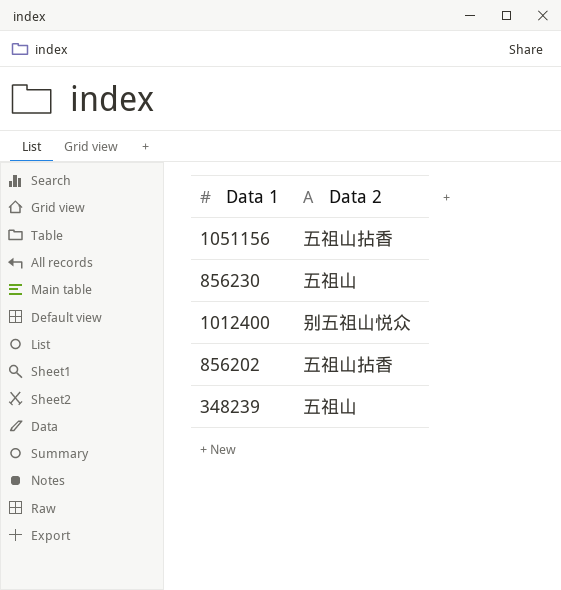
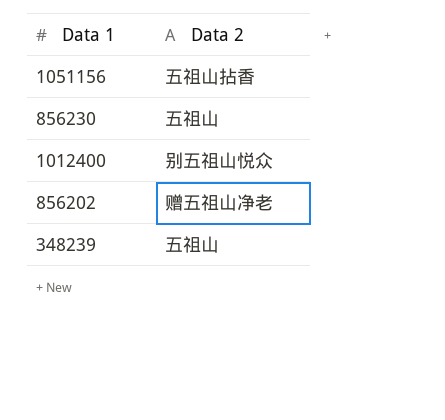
856202 | Data 2: 五祖山拈香 -> 赠五祖山净老

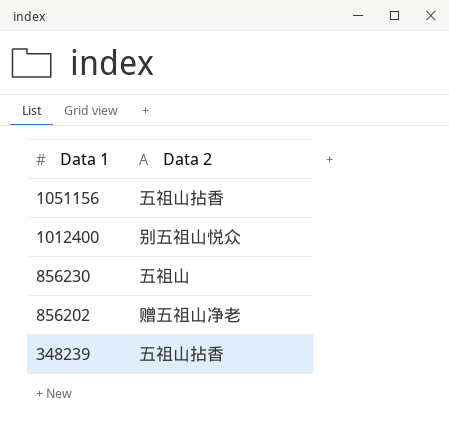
row order: none -> Data 1 descending
348239 | Data 2: 五祖山 -> 五祖山拈香

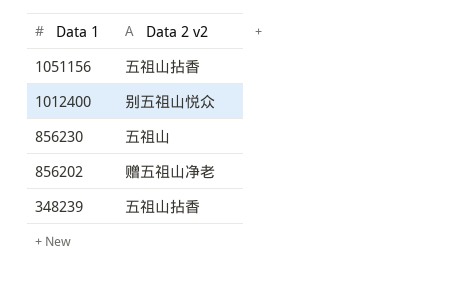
column name: Data 2 -> Data 2 v2

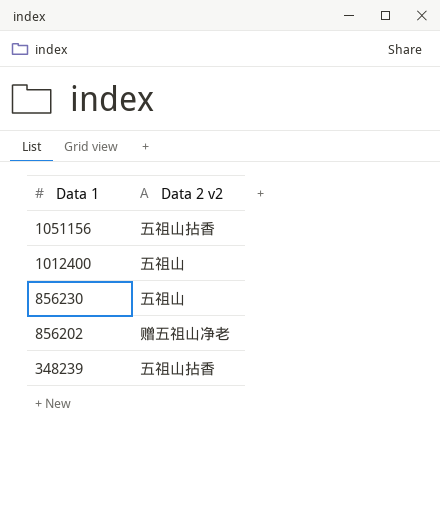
1012400 | Data 2 v2: 别五祖山悦众 -> 五祖山

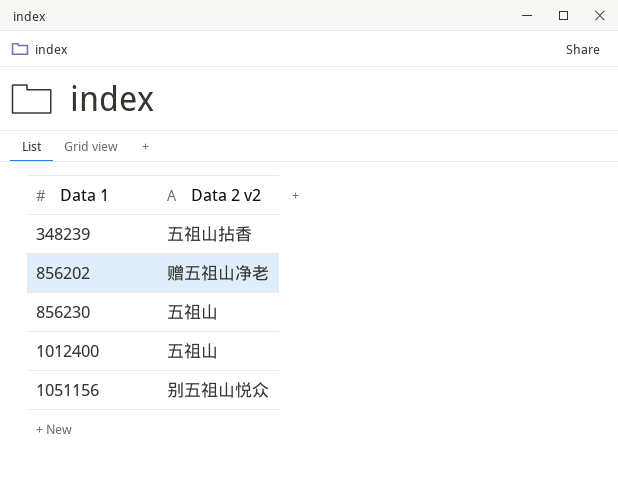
row order: Data 1 descending -> Data 1 ascending
1051156 | Data 2 v2: 五祖山拈香 -> 别五祖山悦众

